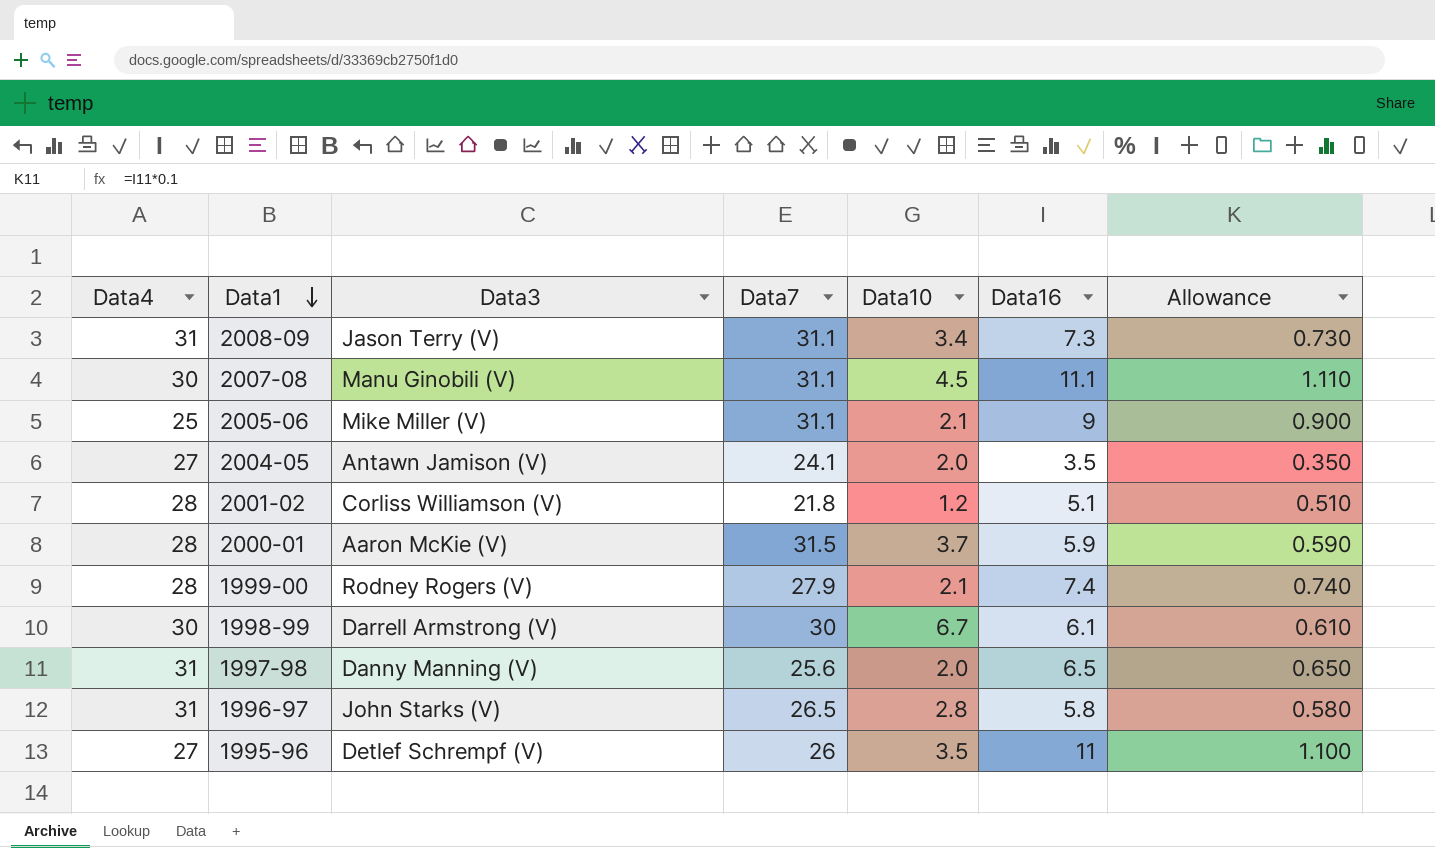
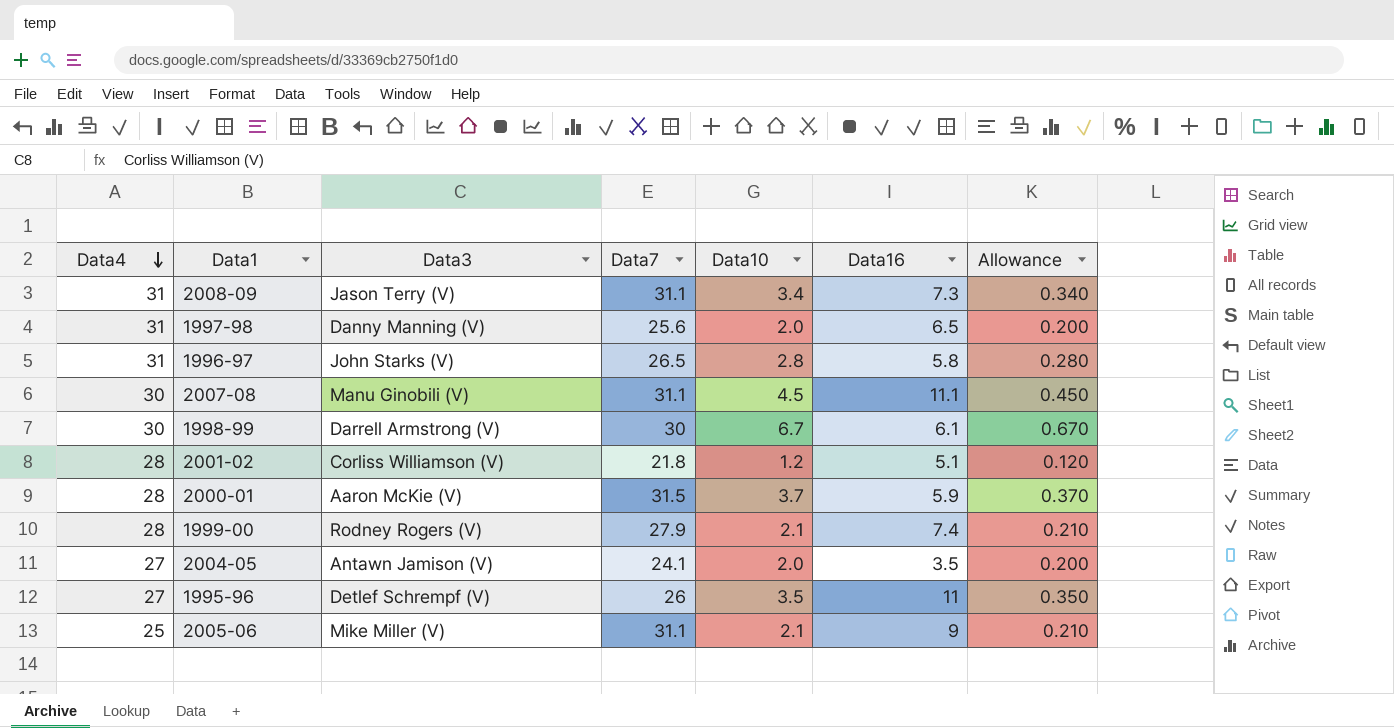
row order: Data1 descending -> Data4 descending
column Allowance | formula: [Data16] * 0.1 -> [Data10] * 0.1

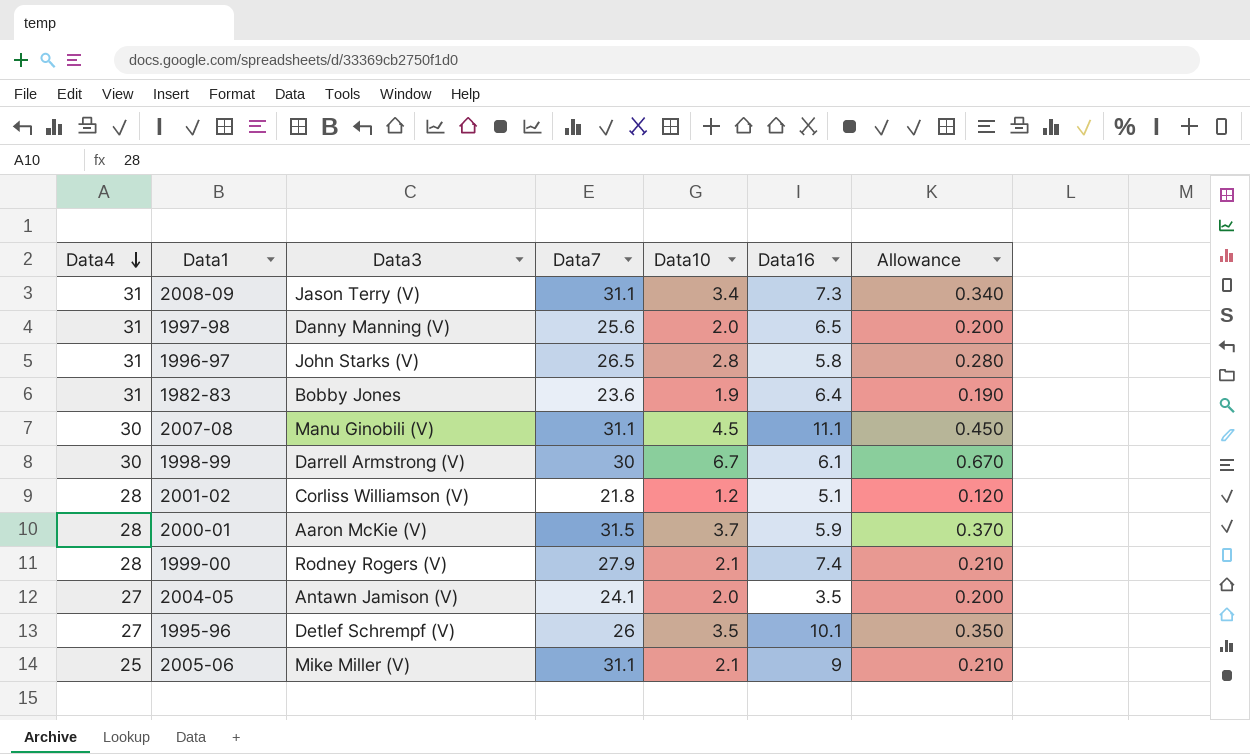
row 1982-83: none -> 31 | Bobby Jones | 23.6 | 1.9 | 6.4 | 0.190
1995-96 | Data16: 11 -> 10.1

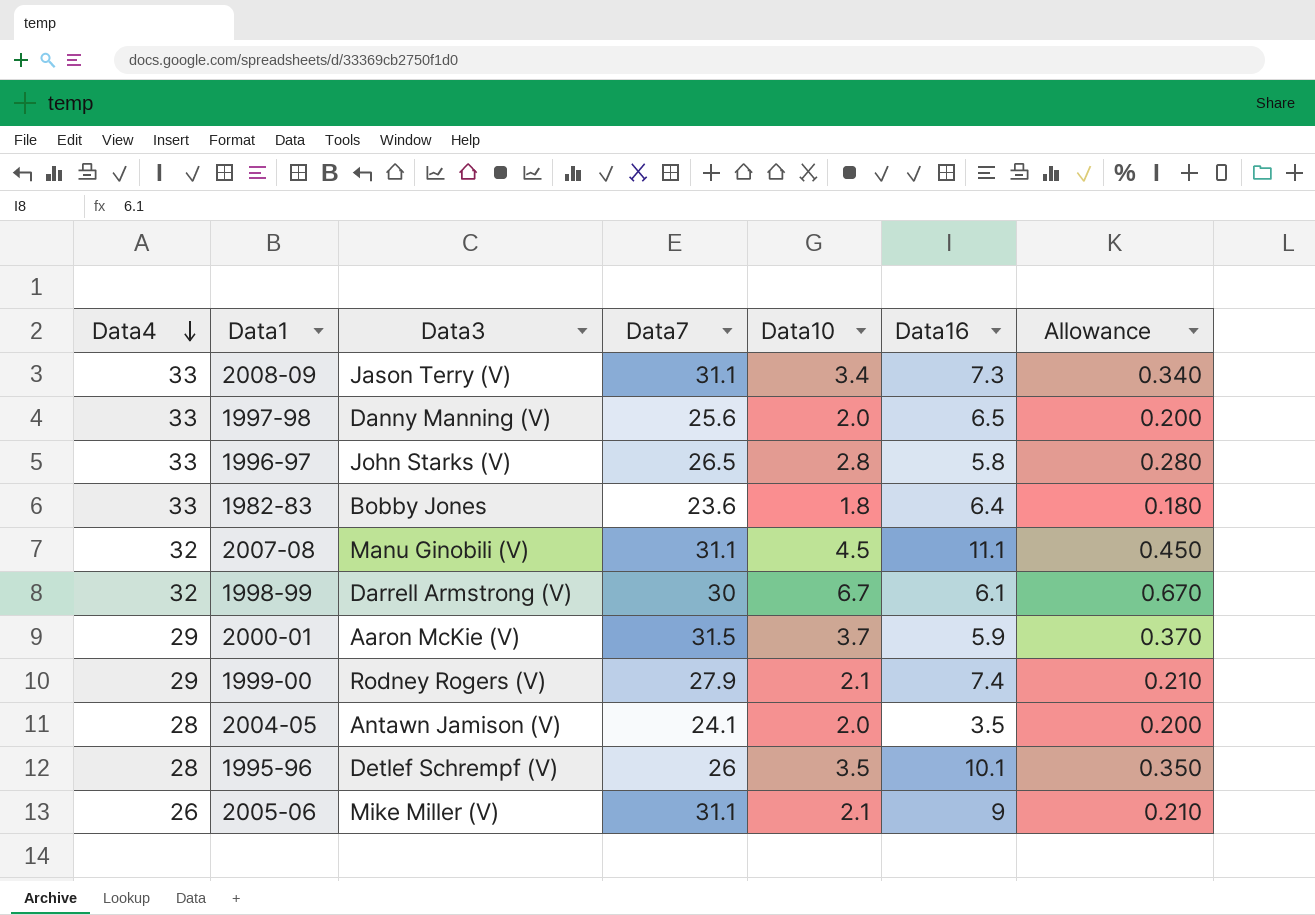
row 2001-02: 28 | Corliss Williamson (V) | 21.8 | 1.2 | 5.1 | 0.120 -> none
2008-09 | Data4: 31 -> 33
1997-98 | Data4: 31 -> 33
1996-97 | Data4: 31 -> 33
1982-83 | Data4: 31 -> 33
1982-83 | Data10: 1.9 -> 1.8
1982-83 | Allowance: 0.190 -> 0.180
2007-08 | Data4: 30 -> 32
1998-99 | Data4: 30 -> 32
2000-01 | Data4: 28 -> 29
1999-00 | Data4: 28 -> 29
2004-05 | Data4: 27 -> 28
1995-96 | Data4: 27 -> 28
2005-06 | Data4: 25 -> 26

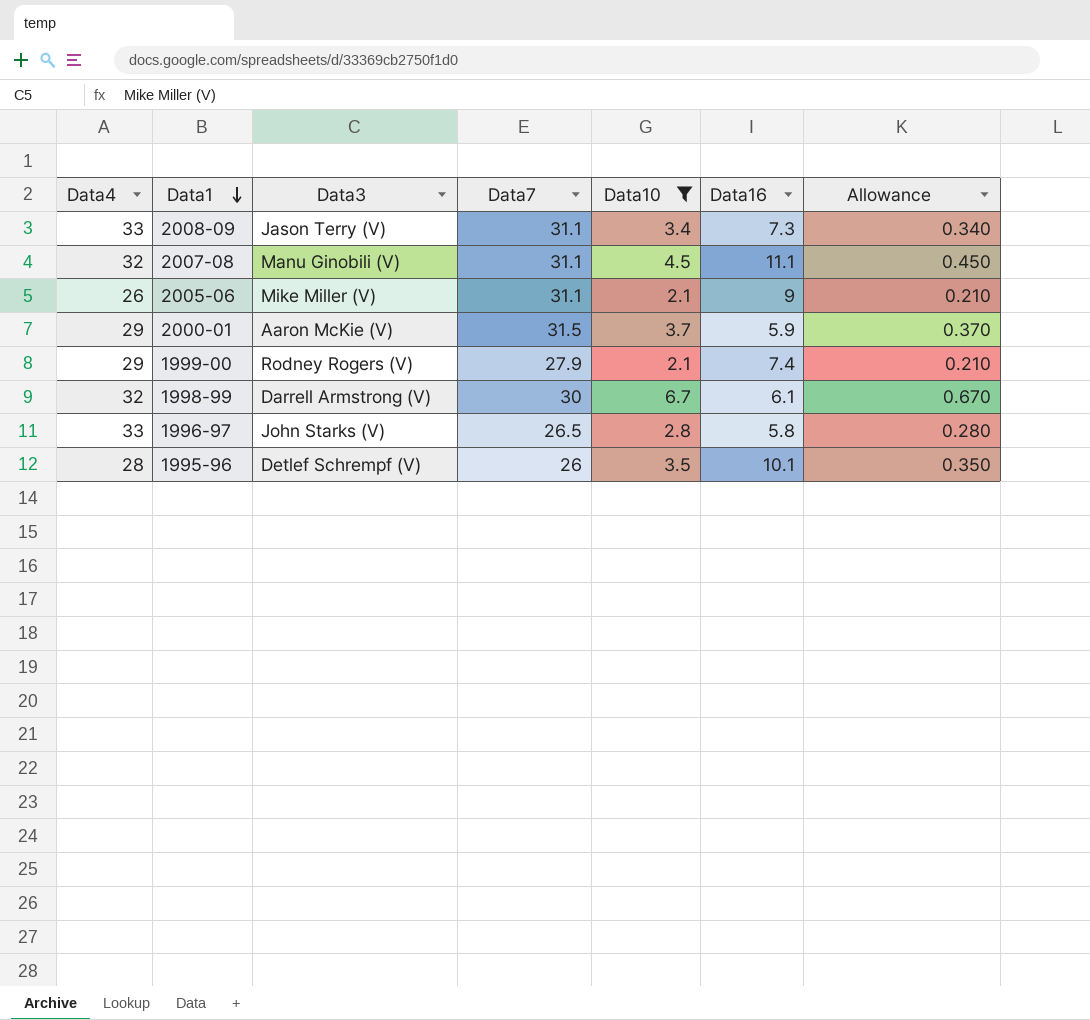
filter: none -> Data10 >= 2.1
row order: Data4 descending -> Data1 descending

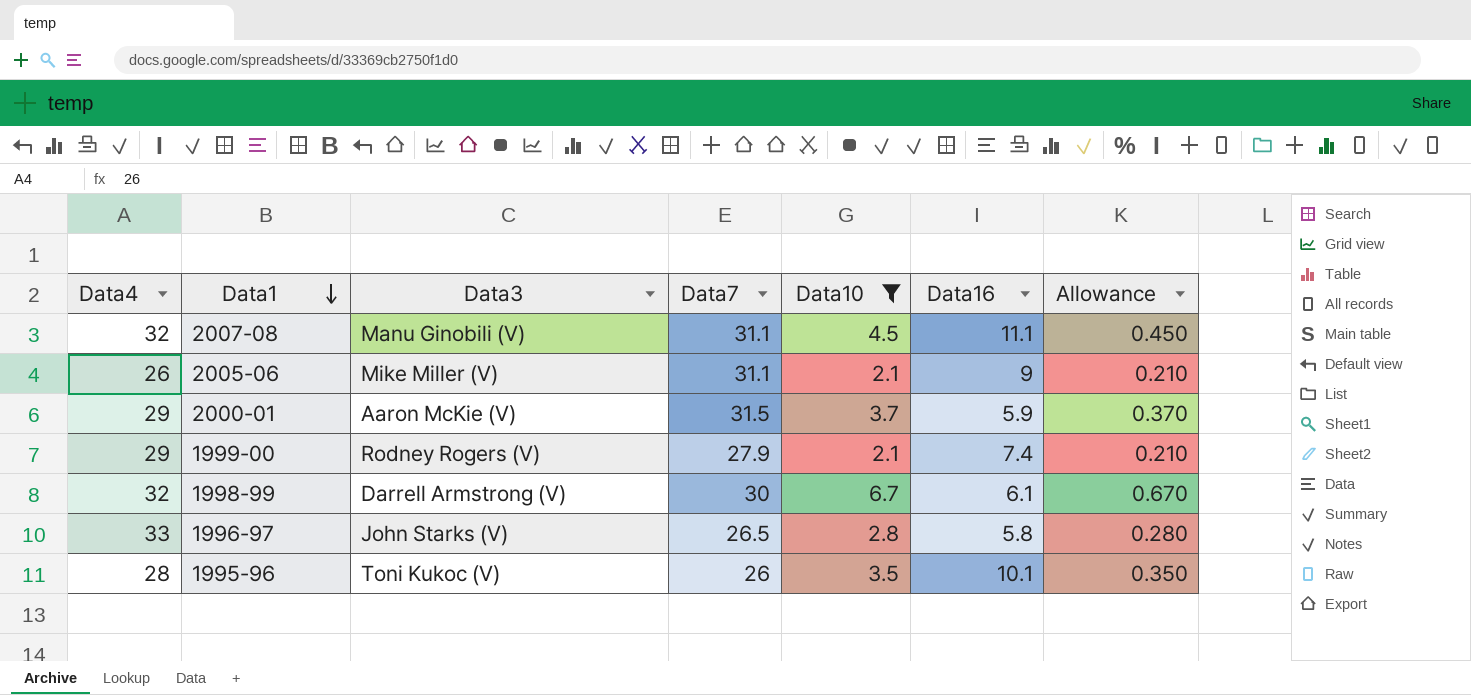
row 2008-09: 33 | Jason Terry (V) | 31.1 | 3.4 | 7.3 | 0.340 -> none
1995-96 | Data3: Detlef Schrempf (V) -> Toni Kukoc (V)

